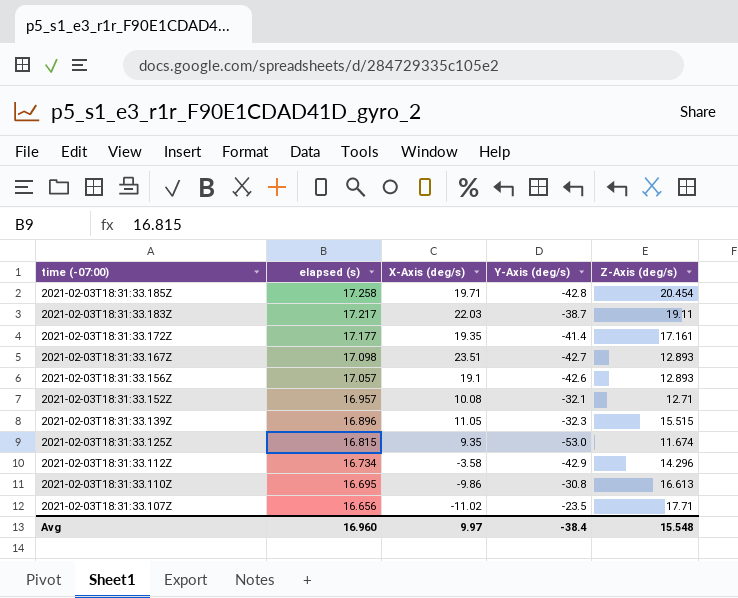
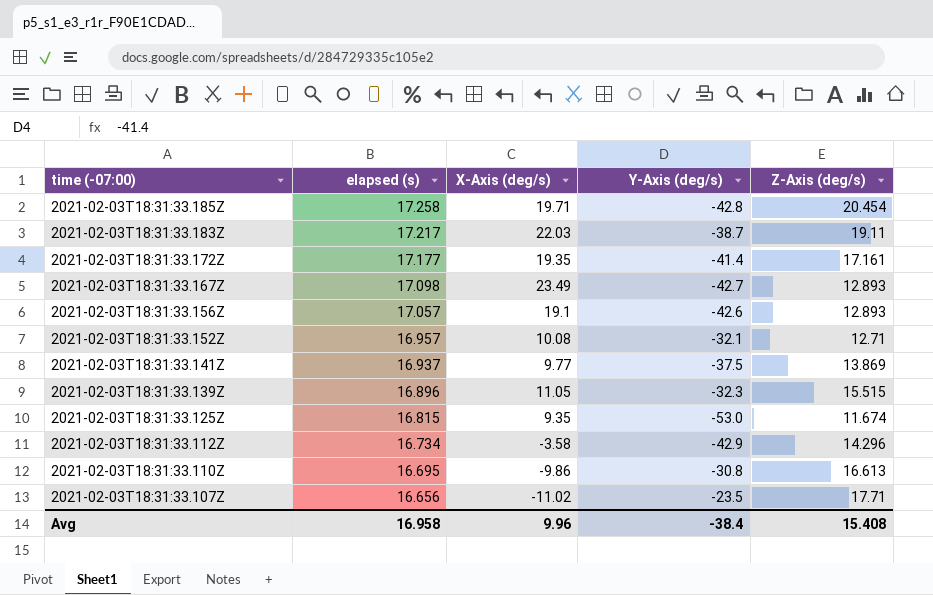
2021-02-03T18:31:33.167Z | X-Axis (deg/s): 23.51 -> 23.49
row 2021-02-03T18:31:33.141Z: none -> 16.937 | 9.77 | -37.5 | 13.869
Avg | elapsed (s): 16.960 -> 16.958
Avg | X-Axis (deg/s): 9.97 -> 9.96
Avg | Z-Axis (deg/s): 15.548 -> 15.408

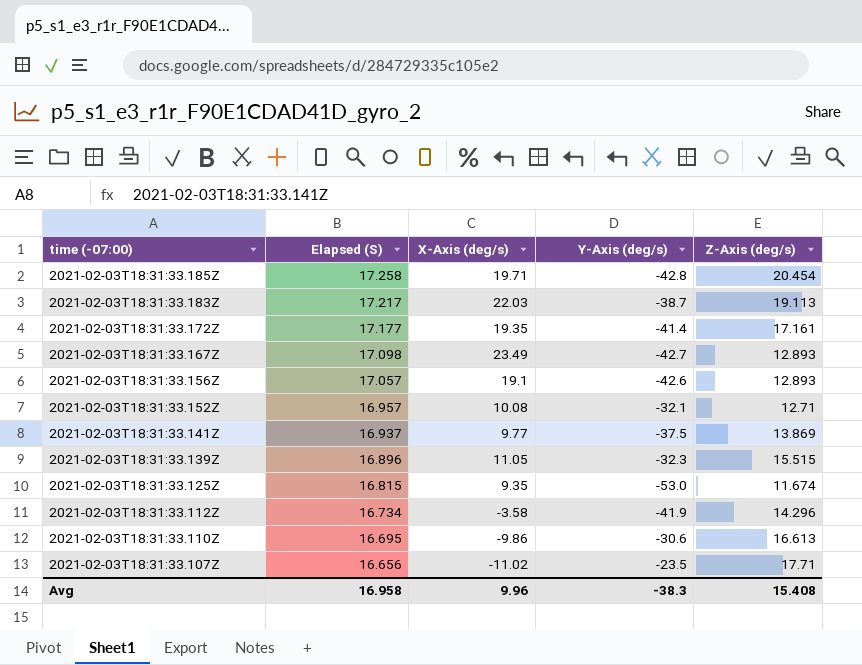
column name: elapsed (s) -> Elapsed (S)
2021-02-03T18:31:33.183Z | Z-Axis (deg/s): 19.11 -> 19.113
2021-02-03T18:31:33.112Z | Y-Axis (deg/s): -42.9 -> -41.9
2021-02-03T18:31:33.110Z | Y-Axis (deg/s): -30.8 -> -30.6
Avg | Y-Axis (deg/s): -38.4 -> -38.3

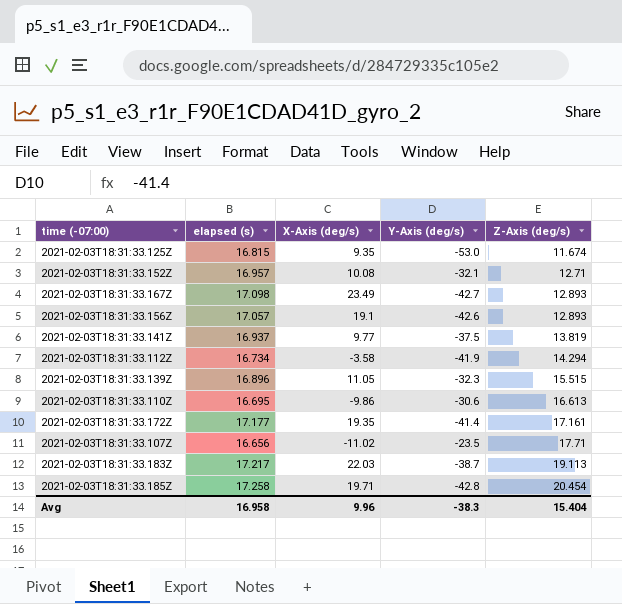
row order: time (-07:00) descending -> Z-Axis (deg/s) ascending
column name: Elapsed (S) -> elapsed (s)
2021-02-03T18:31:33.141Z | Z-Axis (deg/s): 13.869 -> 13.819
2021-02-03T18:31:33.112Z | Z-Axis (deg/s): 14.296 -> 14.294
Avg | Z-Axis (deg/s): 15.408 -> 15.404

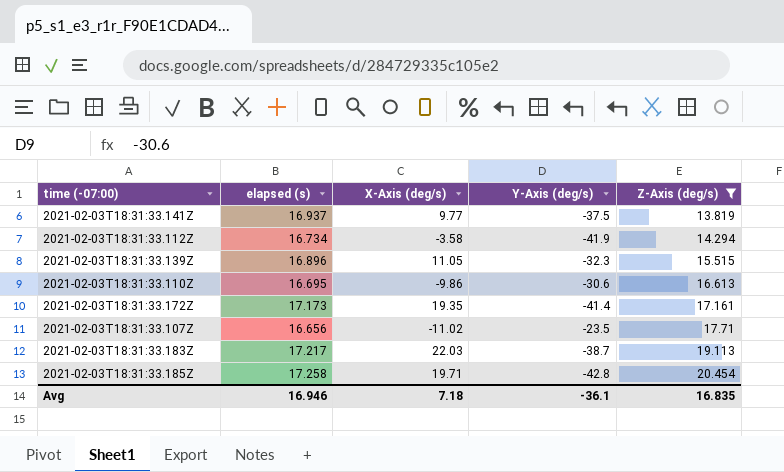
filter: none -> Z-Axis (deg/s) >= 13.819
2021-02-03T18:31:33.172Z | elapsed (s): 17.177 -> 17.173
Avg | elapsed (s): 16.958 -> 16.946
Avg | X-Axis (deg/s): 9.96 -> 7.18
Avg | Y-Axis (deg/s): -38.3 -> -36.1
Avg | Z-Axis (deg/s): 15.404 -> 16.835

